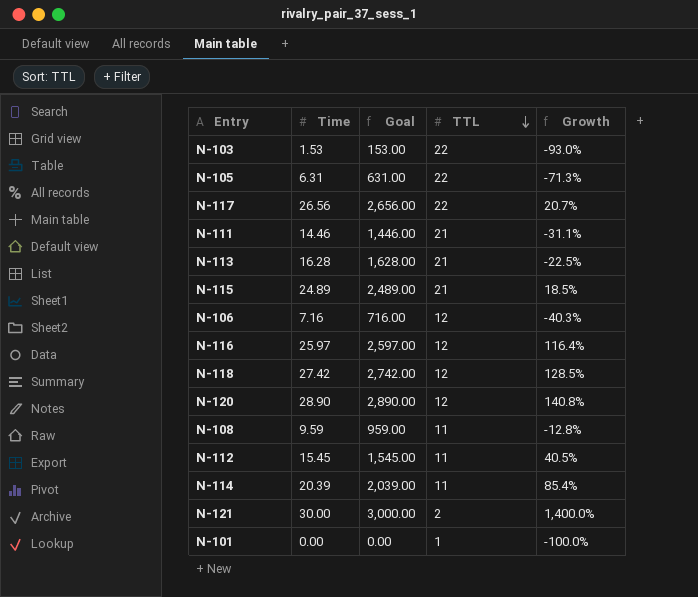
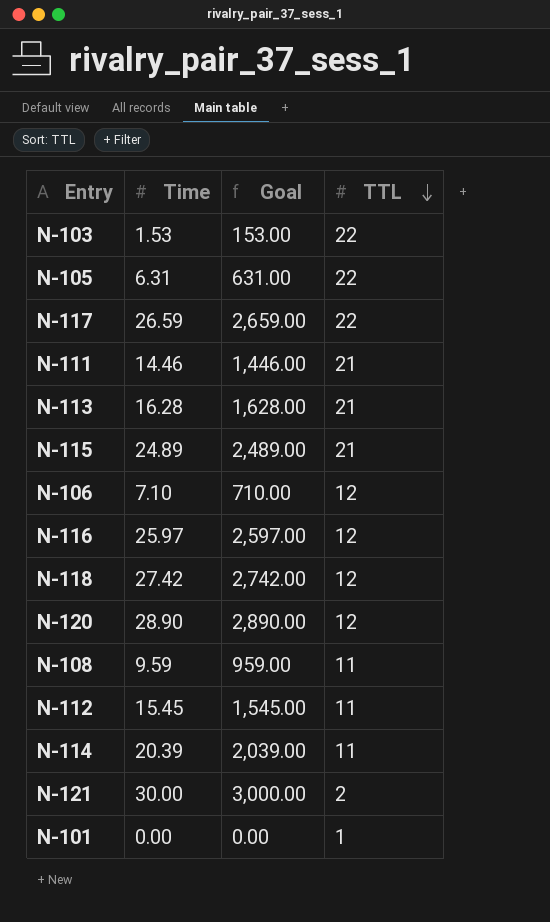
column Growth | formula: ([Time] - [TTL]) / [TTL] -> none
N-117 | Time: 26.56 -> 26.59
N-117 | Goal: 2,656.00 -> 2,659.00
N-106 | Time: 7.16 -> 7.10
N-106 | Goal: 716.00 -> 710.00

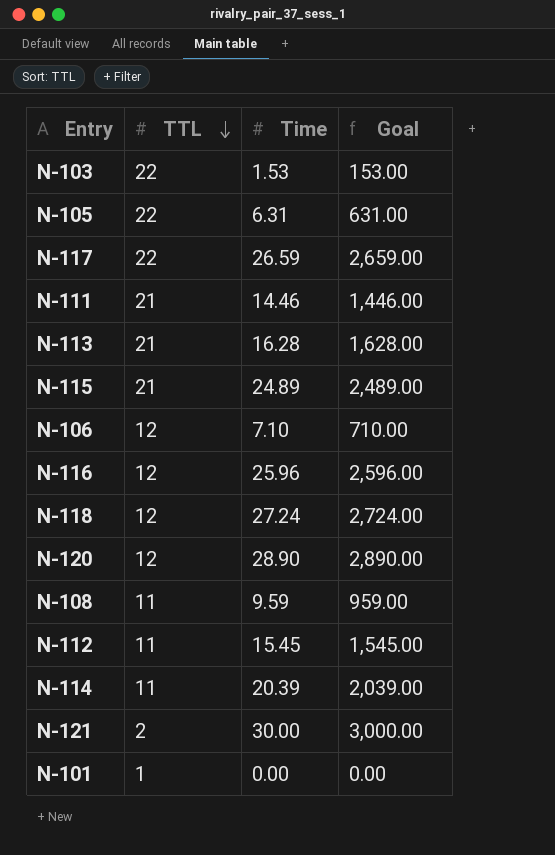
column TTL | position: 4 -> 2
N-116 | Time: 25.97 -> 25.96
N-116 | Goal: 2,597.00 -> 2,596.00
N-118 | Time: 27.42 -> 27.24
N-118 | Goal: 2,742.00 -> 2,724.00

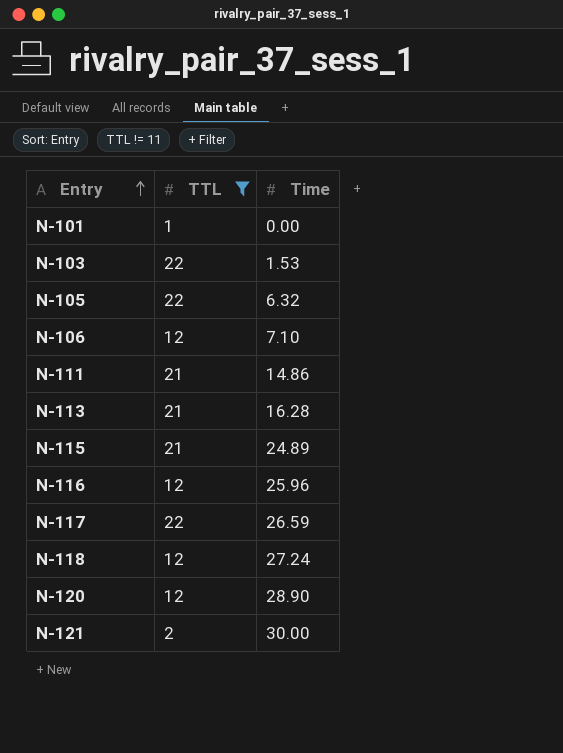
filter: none -> TTL != 11
row order: TTL descending -> Entry ascending
column Goal | formula: [Time] * 100 -> none
N-105 | Time: 6.31 -> 6.32
N-111 | Time: 14.46 -> 14.86

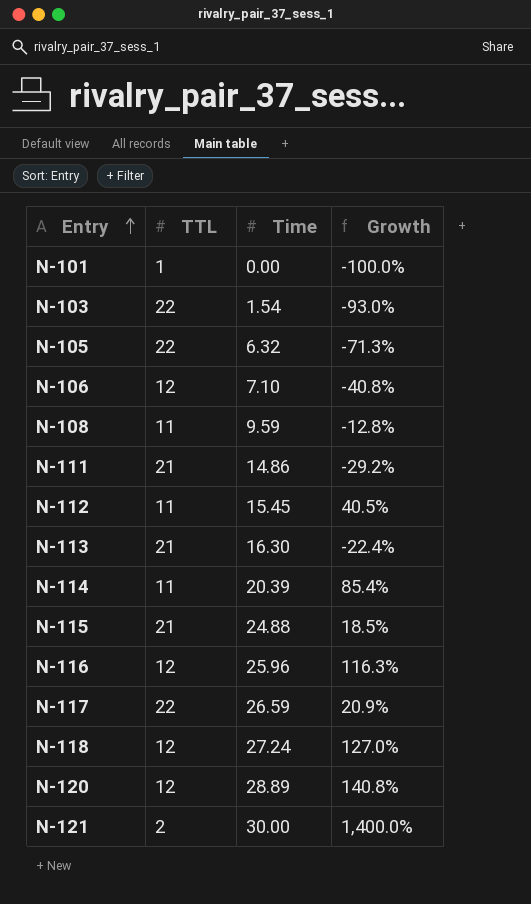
filter: TTL != 11 -> none
column Growth | formula: none -> ([Time] - [TTL]) / [TTL]
N-103 | Time: 1.53 -> 1.54
N-113 | Time: 16.28 -> 16.30
N-115 | Time: 24.89 -> 24.88
N-120 | Time: 28.90 -> 28.89

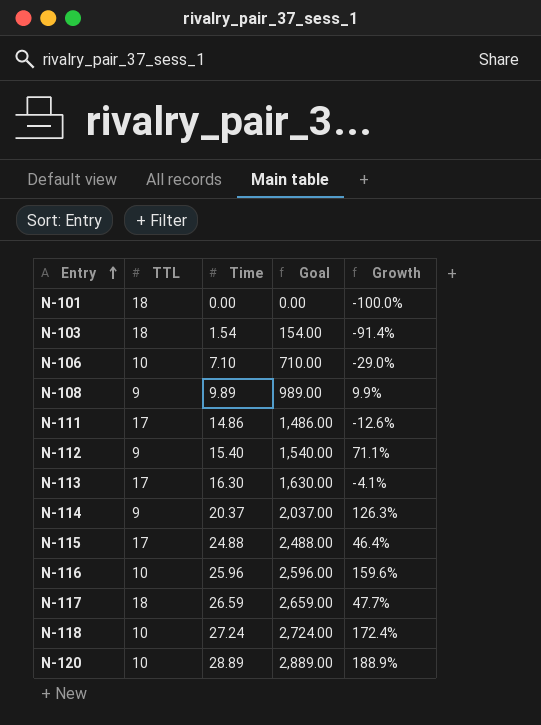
column Goal | formula: none -> [Time] * 100
row N-105: 22 | 6.32 | -71.3% -> none
row N-121: 2 | 30.00 | 1,400.0% -> none
N-101 | TTL: 1 -> 18
N-103 | TTL: 22 -> 18
N-103 | Growth: -93.0% -> -91.4%
N-106 | TTL: 12 -> 10
N-106 | Growth: -40.8% -> -29.0%
N-108 | TTL: 11 -> 9
N-108 | Time: 9.59 -> 9.89
N-108 | Growth: -12.8% -> 9.9%
N-111 | TTL: 21 -> 17
N-111 | Growth: -29.2% -> -12.6%
N-112 | TTL: 11 -> 9
N-112 | Time: 15.45 -> 15.40
N-112 | Growth: 40.5% -> 71.1%
N-113 | TTL: 21 -> 17
N-113 | Growth: -22.4% -> -4.1%
N-114 | TTL: 11 -> 9
N-114 | Time: 20.39 -> 20.37
N-114 | Growth: 85.4% -> 126.3%
N-115 | TTL: 21 -> 17
N-115 | Growth: 18.5% -> 46.4%
N-116 | TTL: 12 -> 10
N-116 | Growth: 116.3% -> 159.6%
N-117 | TTL: 22 -> 18
N-117 | Growth: 20.9% -> 47.7%
N-118 | TTL: 12 -> 10
N-118 | Growth: 127.0% -> 172.4%
N-120 | TTL: 12 -> 10
N-120 | Growth: 140.8% -> 188.9%

